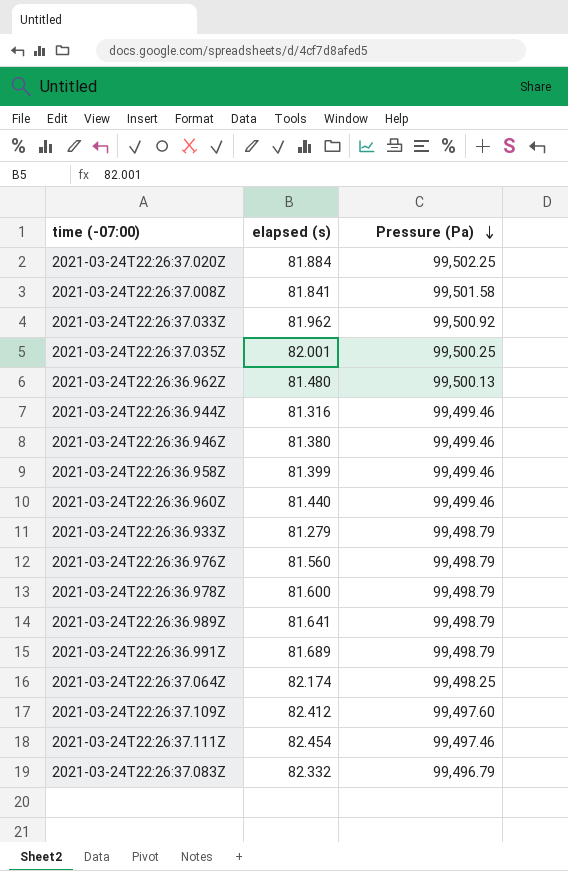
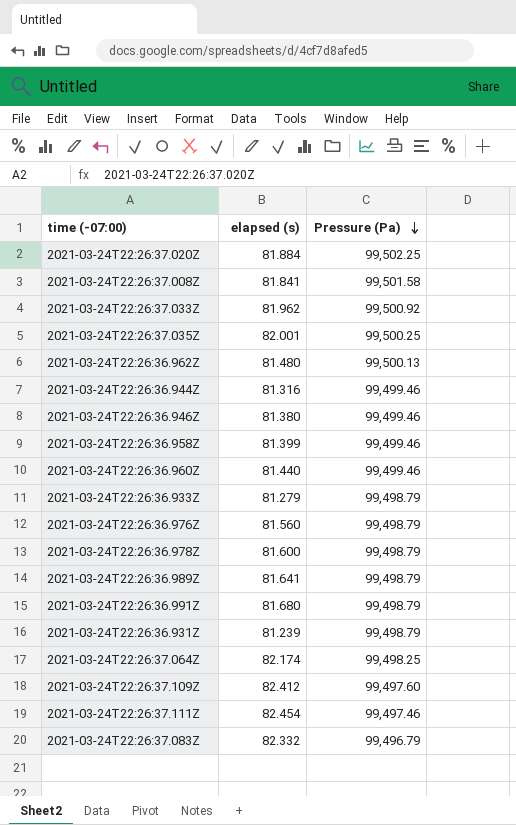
2021-03-24T22:26:36.991Z | elapsed (s): 81.689 -> 81.680
row 2021-03-24T22:26:36.931Z: none -> 81.239 | 99,498.79

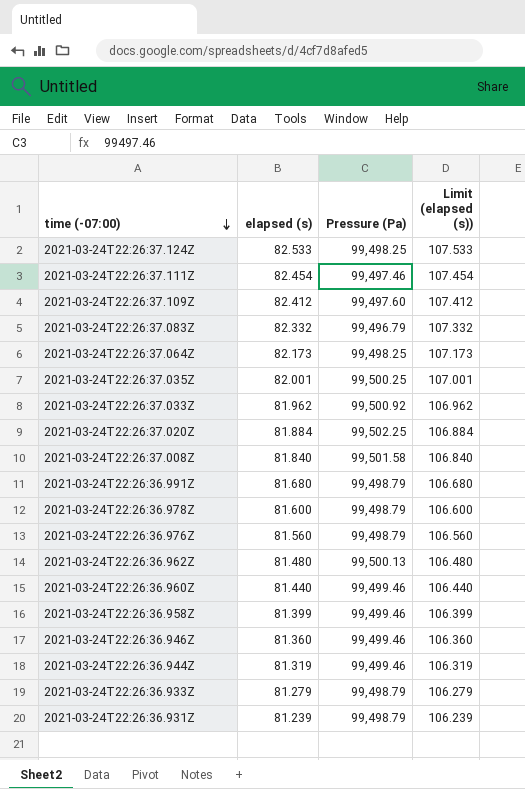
row order: Pressure (Pa) descending -> time (-07:00) descending
column Limit (elapsed (s)) | formula: none -> [elapsed (s)] + 25
row 2021-03-24T22:26:36.989Z: 81.641 | 99,498.79 -> none
row 2021-03-24T22:26:37.124Z: none -> 82.533 | 99,498.25 | 107.533
2021-03-24T22:26:37.064Z | elapsed (s): 82.174 -> 82.173
2021-03-24T22:26:37.008Z | elapsed (s): 81.841 -> 81.840
2021-03-24T22:26:36.946Z | elapsed (s): 81.380 -> 81.360
2021-03-24T22:26:36.944Z | elapsed (s): 81.316 -> 81.319

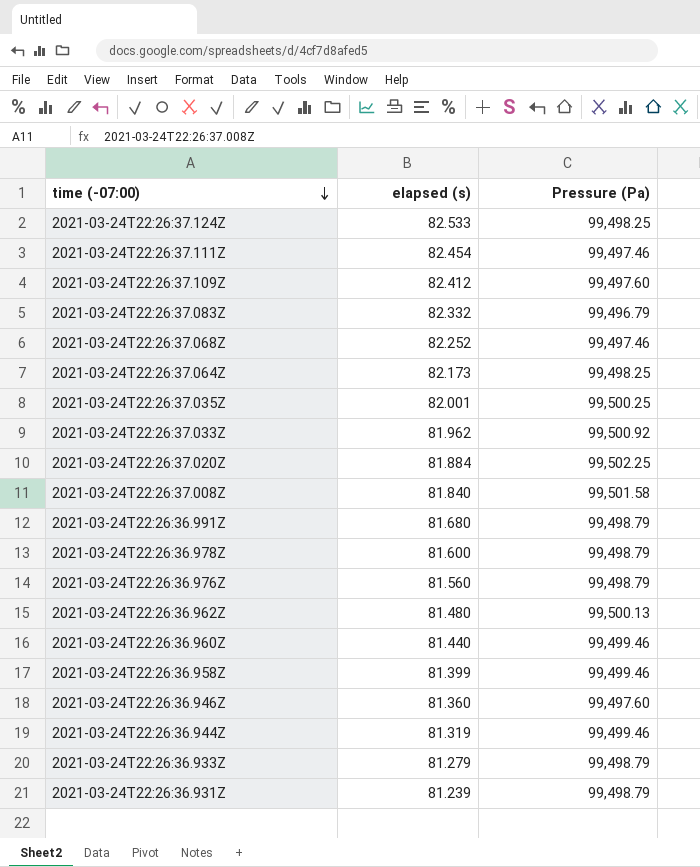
column Limit (elapsed (s)) | formula: [elapsed (s)] + 25 -> none
row 2021-03-24T22:26:37.068Z: none -> 82.252 | 99,497.46
2021-03-24T22:26:36.946Z | Pressure (Pa): 99,499.46 -> 99,497.60

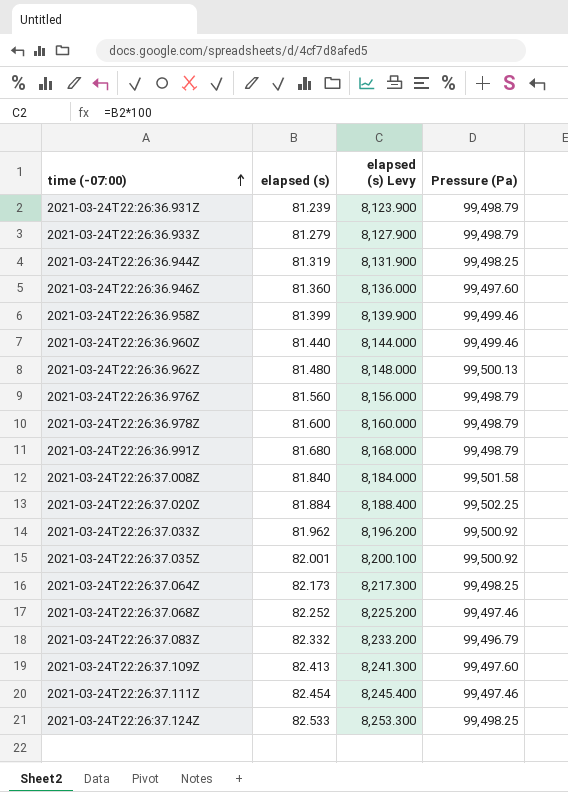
row order: time (-07:00) descending -> time (-07:00) ascending
column elapsed (s) Levy | formula: none -> [elapsed (s)] * 100
2021-03-24T22:26:36.944Z | Pressure (Pa): 99,499.46 -> 99,498.25
2021-03-24T22:26:37.035Z | Pressure (Pa): 99,500.25 -> 99,500.92
2021-03-24T22:26:37.109Z | elapsed (s): 82.412 -> 82.413

